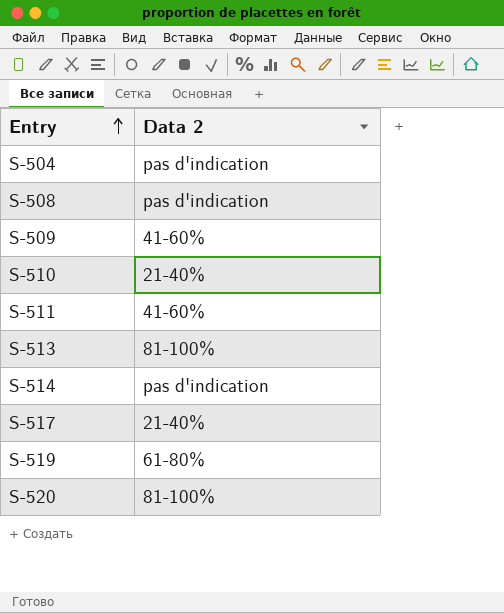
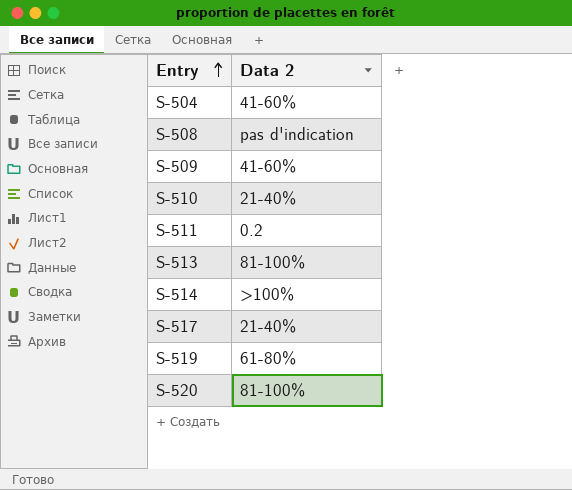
S-504 | Data 2: pas d'indication -> 41-60%
S-511 | Data 2: 41-60% -> 0.2
S-514 | Data 2: pas d'indication -> >100%

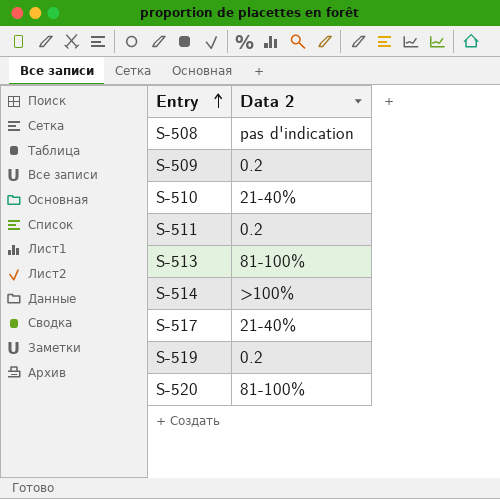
row S-504: 41-60% -> none
S-509 | Data 2: 41-60% -> 0.2
S-519 | Data 2: 61-80% -> 0.2

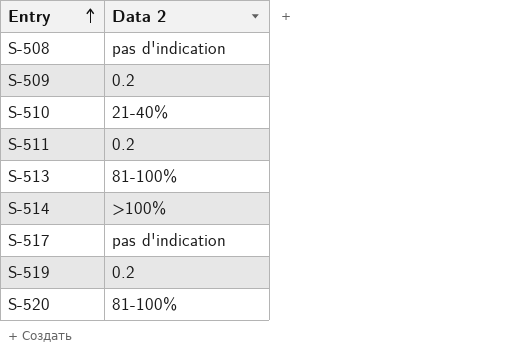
S-517 | Data 2: 21-40% -> pas d'indication

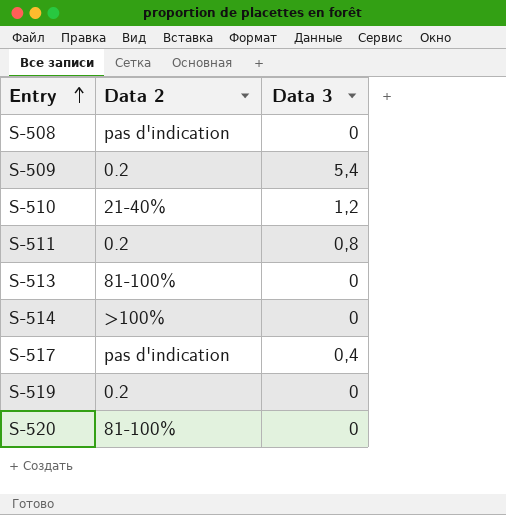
column Data 3 | position: none -> 3

